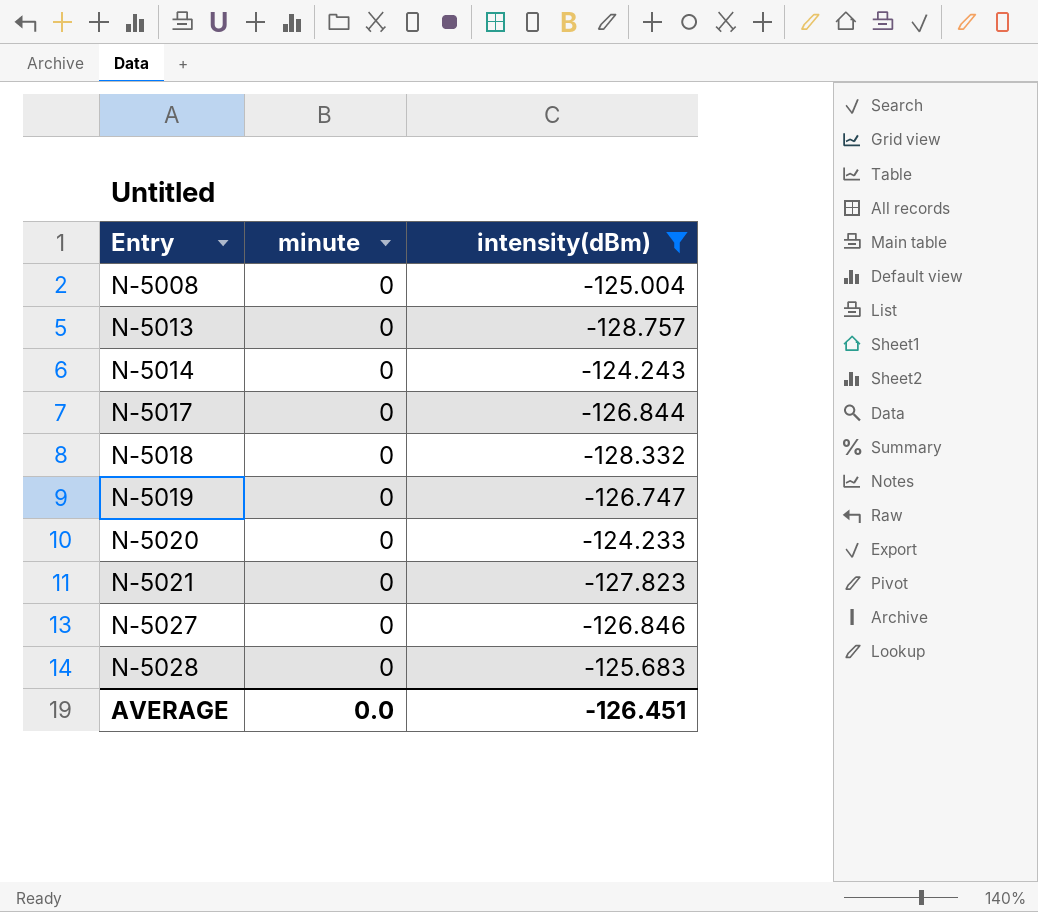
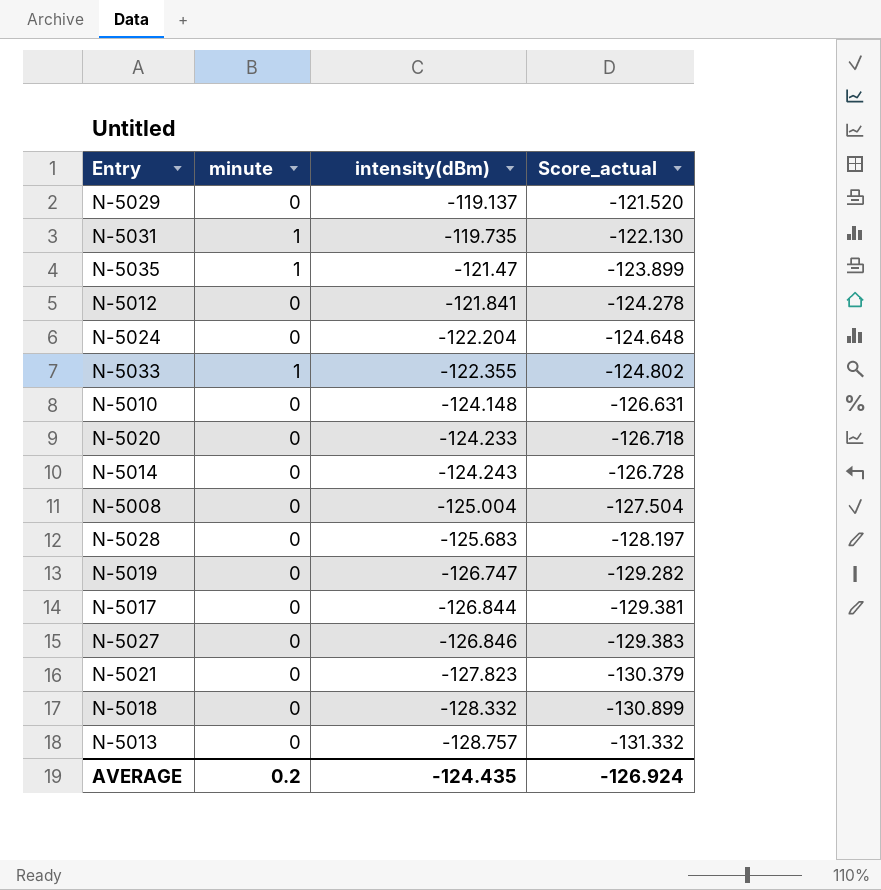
filter: intensity(dBm) <= -124.233 -> none
row order: Entry ascending -> intensity(dBm) descending
column Score_actual | formula: none -> [intensity(dBm)] * 1.02
AVERAGE | minute: 0.0 -> 0.2
AVERAGE | intensity(dBm): -126.451 -> -124.435

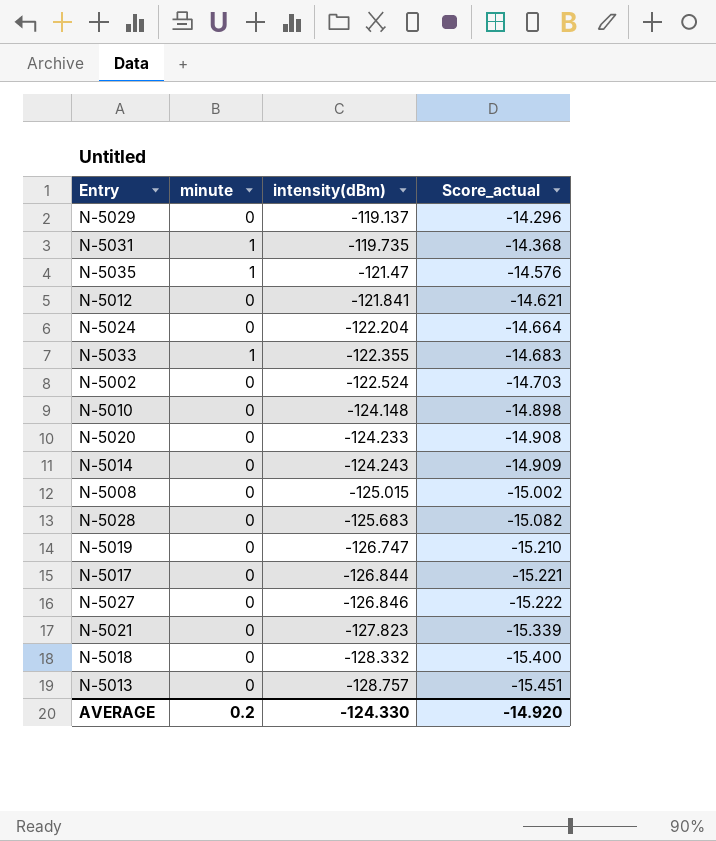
column Score_actual | formula: [intensity(dBm)] * 1.02 -> [intensity(dBm)] * 0.12
row N-5002: none -> 0 | -122.524 | -14.703
N-5008 | intensity(dBm): -125.004 -> -125.015
AVERAGE | intensity(dBm): -124.435 -> -124.330
AVERAGE | Score_actual: -126.924 -> -14.920

